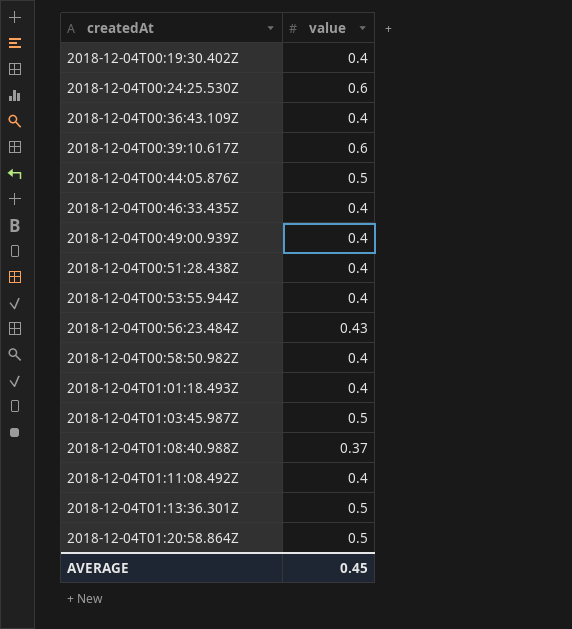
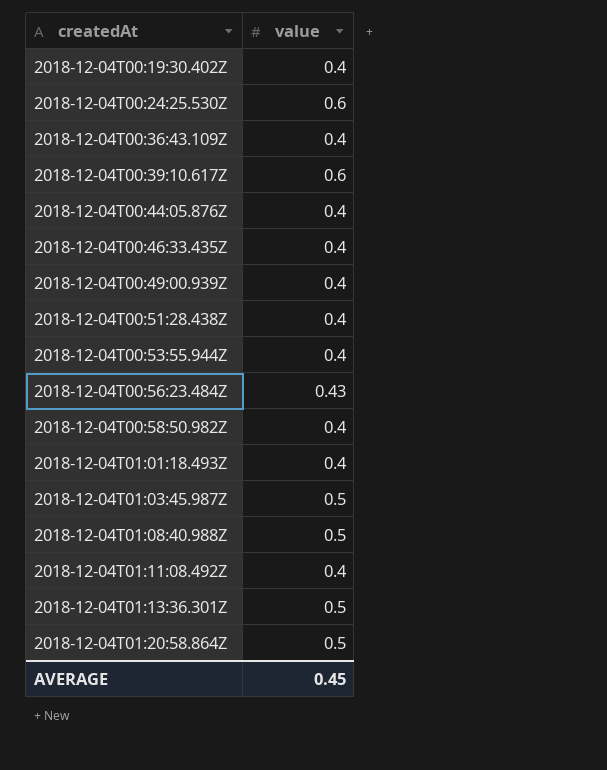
2018-12-04T00:44:05.876Z | value: 0.5 -> 0.4
2018-12-04T01:08:40.988Z | value: 0.37 -> 0.5

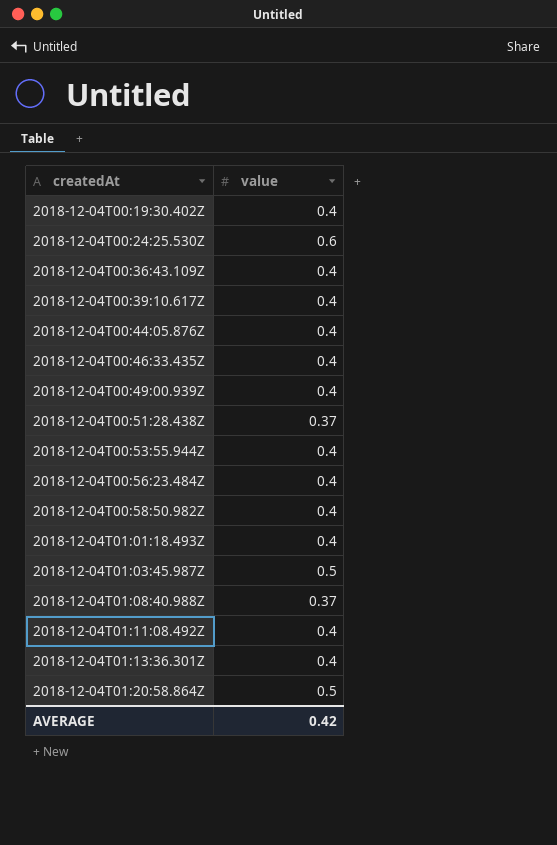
2018-12-04T00:39:10.617Z | value: 0.6 -> 0.4
2018-12-04T00:51:28.438Z | value: 0.4 -> 0.37
2018-12-04T00:56:23.484Z | value: 0.43 -> 0.4
2018-12-04T01:08:40.988Z | value: 0.5 -> 0.37
2018-12-04T01:13:36.301Z | value: 0.5 -> 0.4
AVERAGE | value: 0.45 -> 0.42

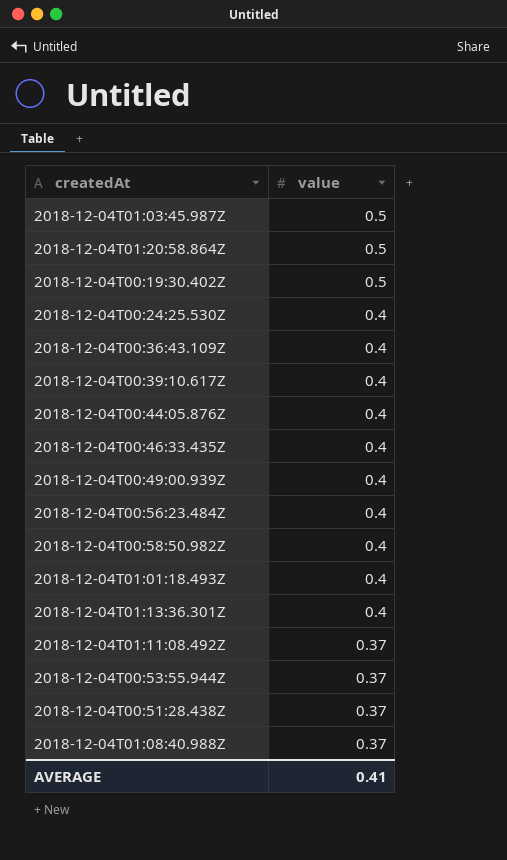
row order: createdAt ascending -> value descending
2018-12-04T00:19:30.402Z | value: 0.4 -> 0.5
2018-12-04T00:24:25.530Z | value: 0.6 -> 0.4
2018-12-04T01:11:08.492Z | value: 0.4 -> 0.37
2018-12-04T00:53:55.944Z | value: 0.4 -> 0.37
AVERAGE | value: 0.42 -> 0.41

